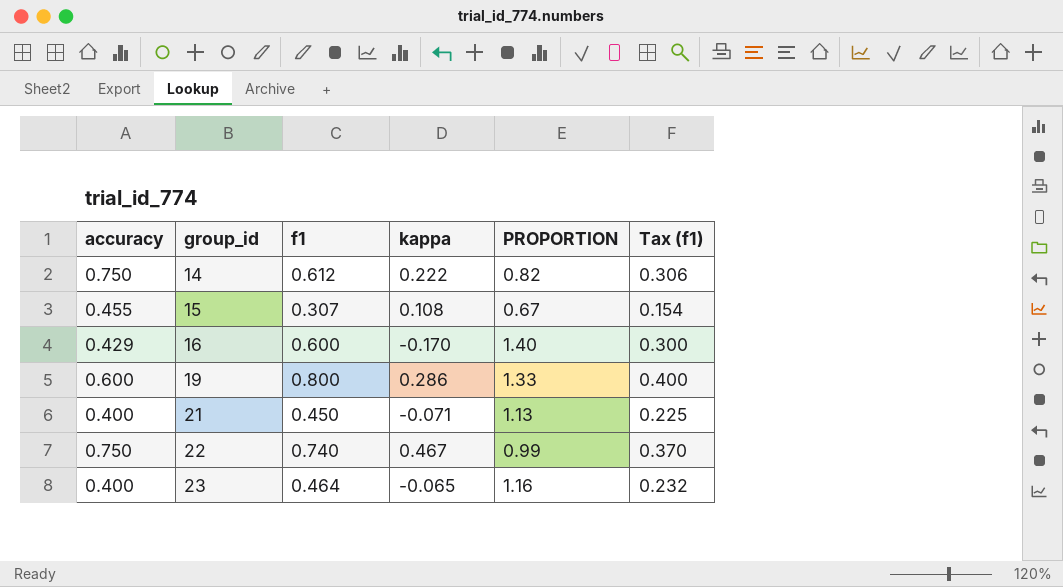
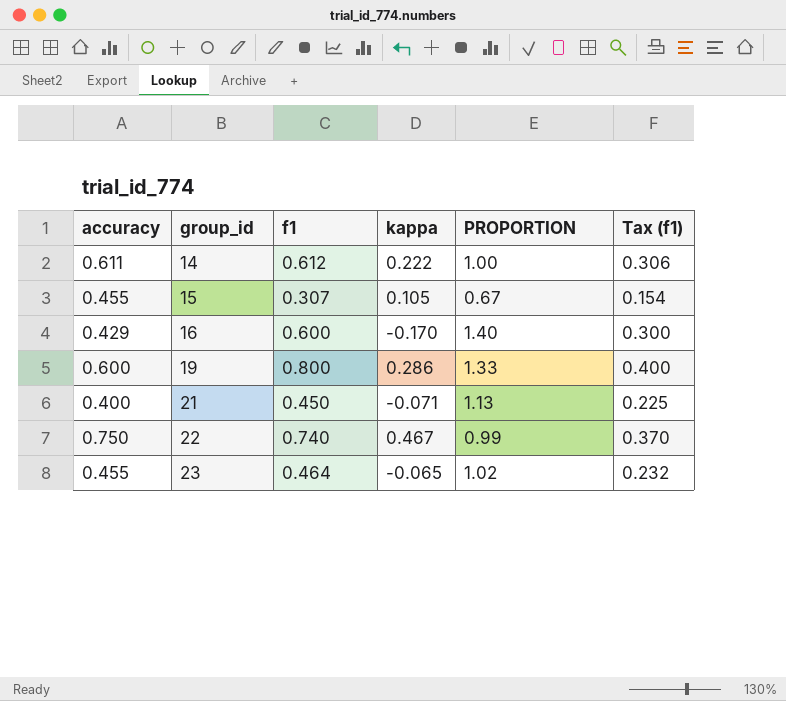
14 | accuracy: 0.750 -> 0.611
14 | PROPORTION: 0.82 -> 1.00
15 | kappa: 0.108 -> 0.105
23 | accuracy: 0.400 -> 0.455
23 | PROPORTION: 1.16 -> 1.02

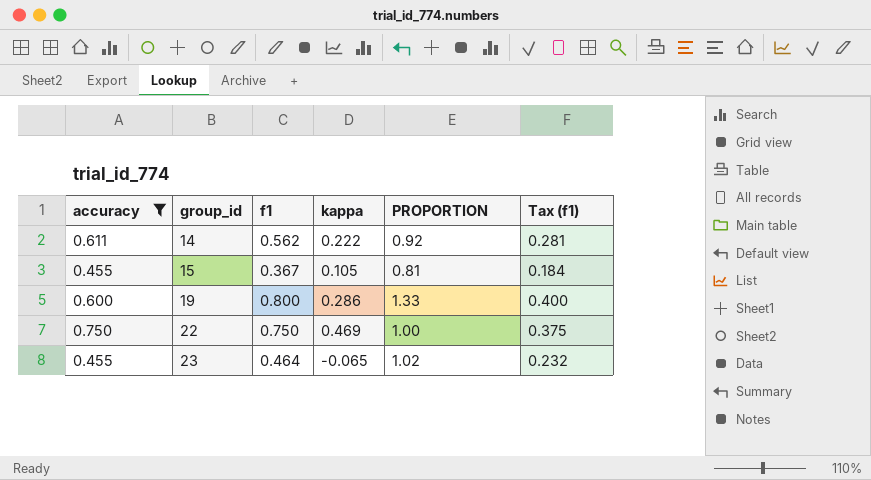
filter: none -> accuracy >= 0.455
14 | f1: 0.612 -> 0.562
14 | PROPORTION: 1.00 -> 0.92
14 | Tax (f1): 0.306 -> 0.281
15 | f1: 0.307 -> 0.367
15 | PROPORTION: 0.67 -> 0.81
15 | Tax (f1): 0.154 -> 0.184
22 | f1: 0.740 -> 0.750
22 | kappa: 0.467 -> 0.469
22 | PROPORTION: 0.99 -> 1.00
22 | Tax (f1): 0.370 -> 0.375

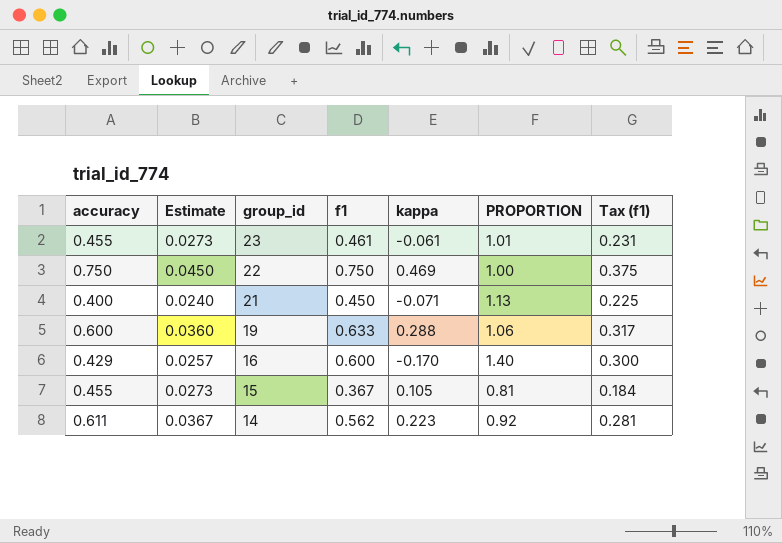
filter: accuracy >= 0.455 -> none
row order: group_id ascending -> group_id descending
column Estimate | formula: none -> [accuracy] * 0.06
23 | f1: 0.464 -> 0.461
23 | kappa: -0.065 -> -0.061
23 | PROPORTION: 1.02 -> 1.01
23 | Tax (f1): 0.232 -> 0.231
19 | f1: 0.800 -> 0.633
19 | kappa: 0.286 -> 0.288
19 | PROPORTION: 1.33 -> 1.06
19 | Tax (f1): 0.400 -> 0.317
14 | kappa: 0.222 -> 0.223

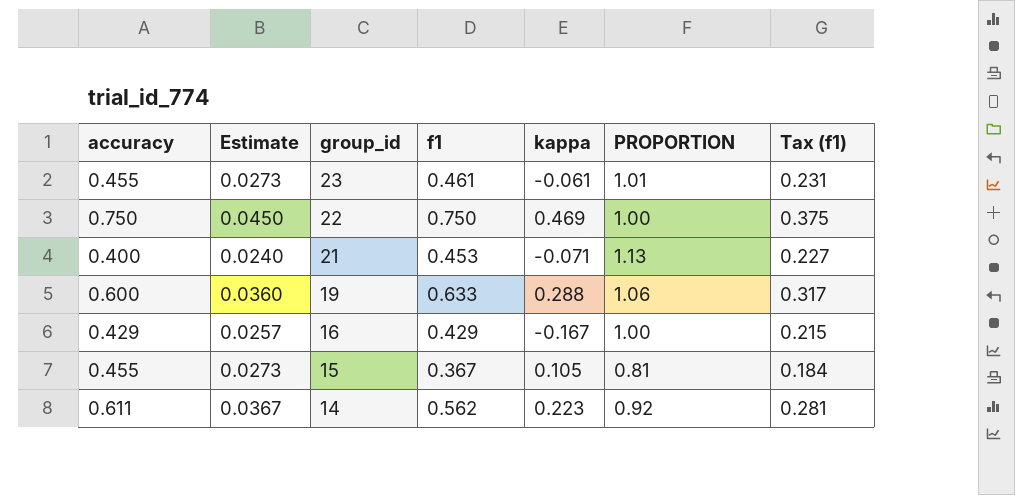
21 | f1: 0.450 -> 0.453
21 | Tax (f1): 0.225 -> 0.227
16 | f1: 0.600 -> 0.429
16 | kappa: -0.170 -> -0.167
16 | PROPORTION: 1.40 -> 1.00
16 | Tax (f1): 0.300 -> 0.215

